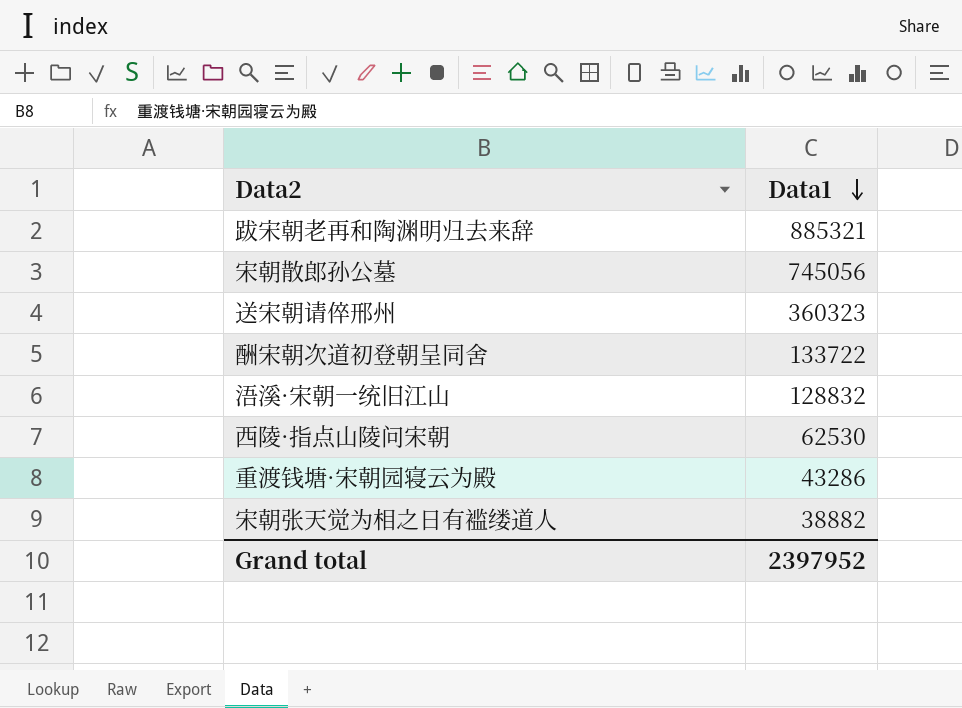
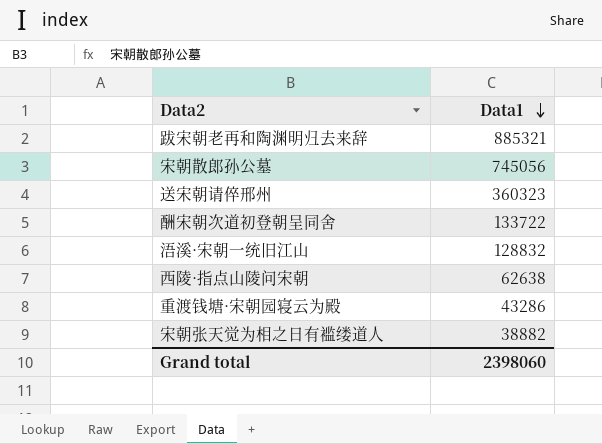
西陵·指点山陵问宋朝 | Data1: 62530 -> 62638
Grand total | Data1: 2397952 -> 2398060

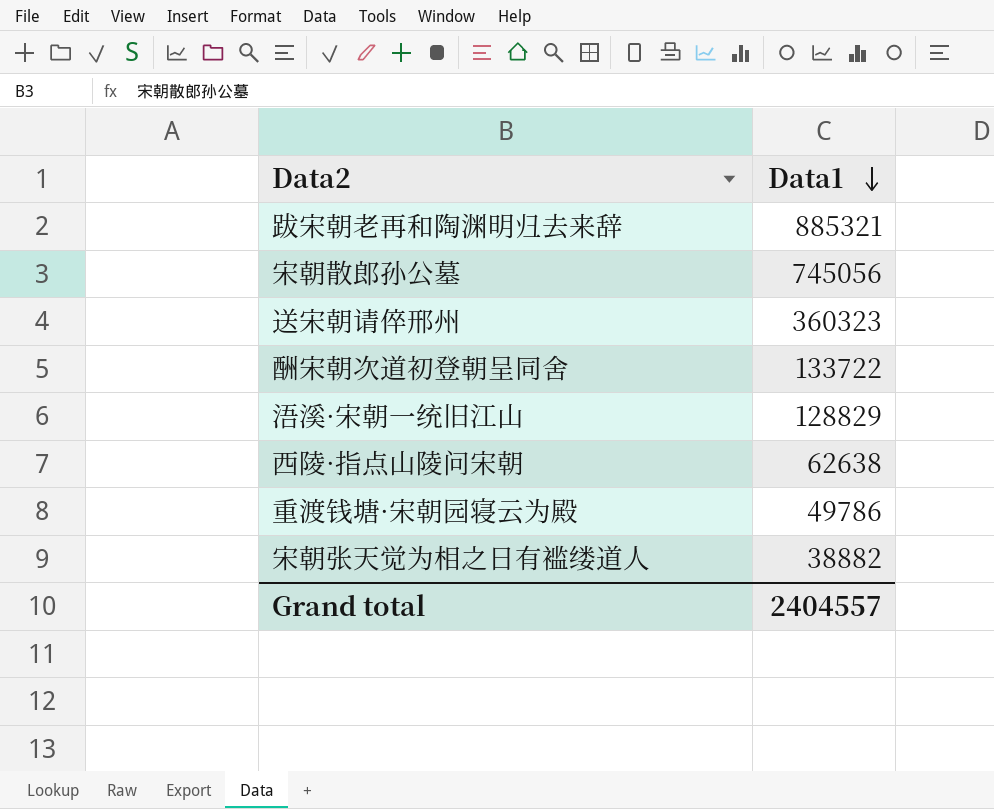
浯溪·宋朝一统旧江山 | Data1: 128832 -> 128829
重渡钱塘·宋朝园寝云为殿 | Data1: 43286 -> 49786
Grand total | Data1: 2398060 -> 2404557

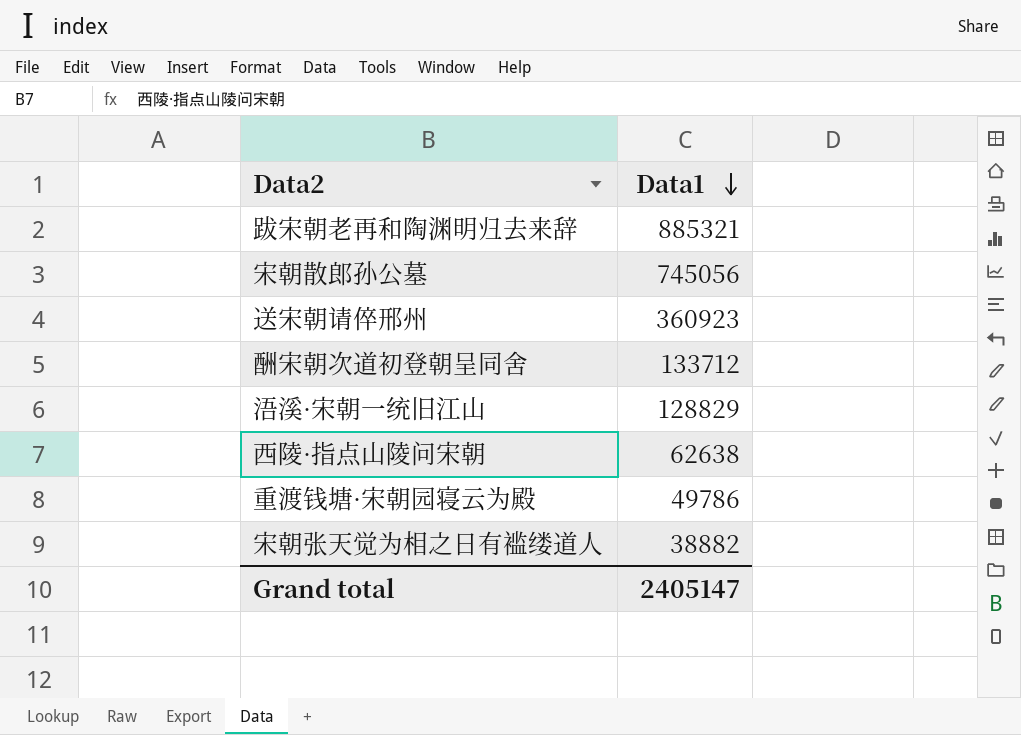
送宋朝请倅邢州 | Data1: 360323 -> 360923
酬宋朝次道初登朝呈同舍 | Data1: 133722 -> 133712
Grand total | Data1: 2404557 -> 2405147

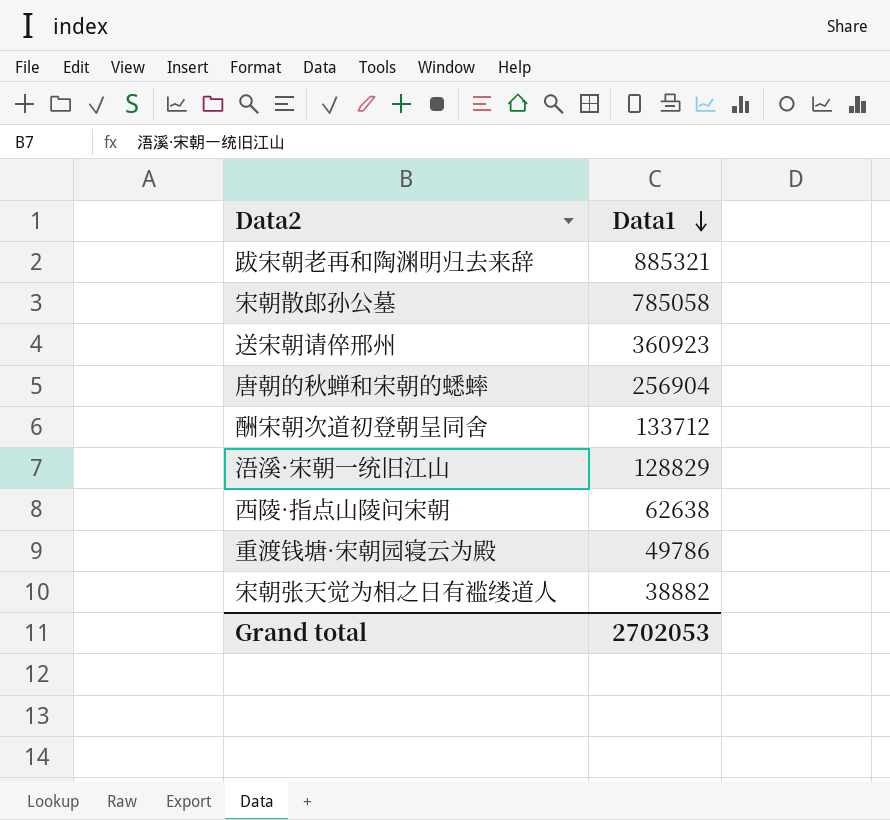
宋朝散郎孙公墓 | Data1: 745056 -> 785058
row 唐朝的秋蝉和宋朝的蟋蟀: none -> 256904
Grand total | Data1: 2405147 -> 2702053

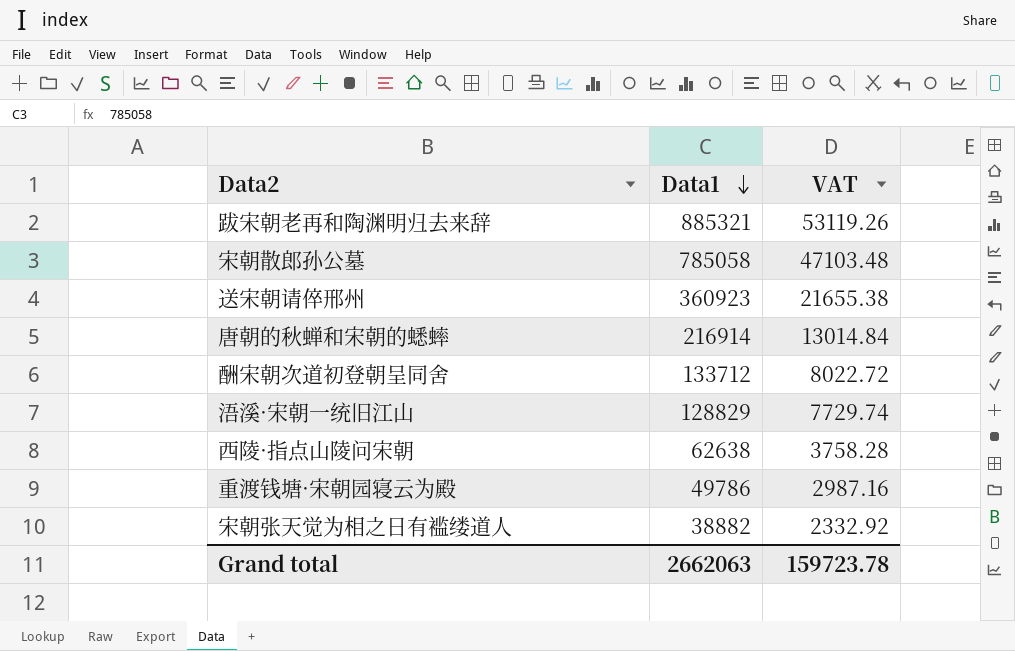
column VAT | formula: none -> [Data1] * 0.06
唐朝的秋蝉和宋朝的蟋蟀 | Data1: 256904 -> 216914
Grand total | Data1: 2702053 -> 2662063

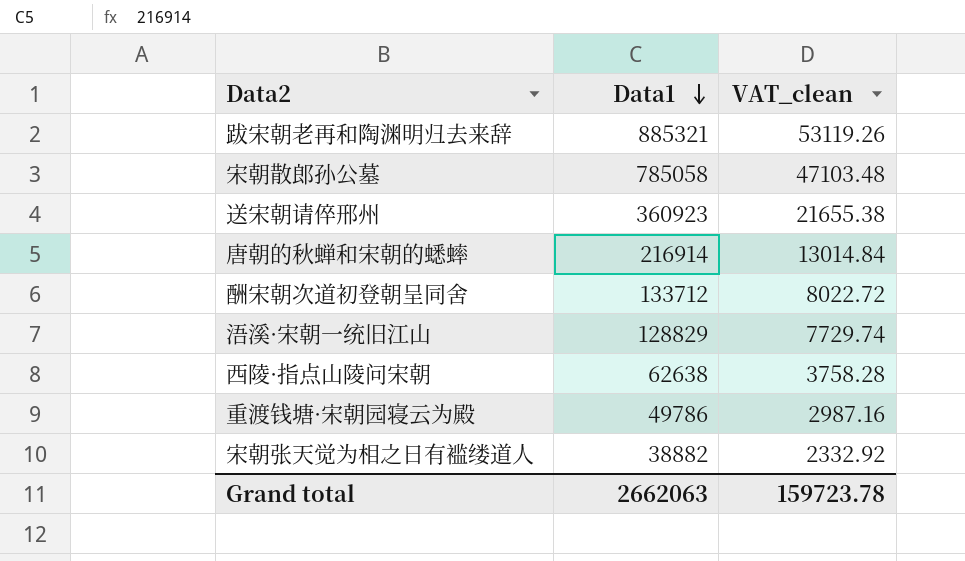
column name: VAT -> VAT_clean

